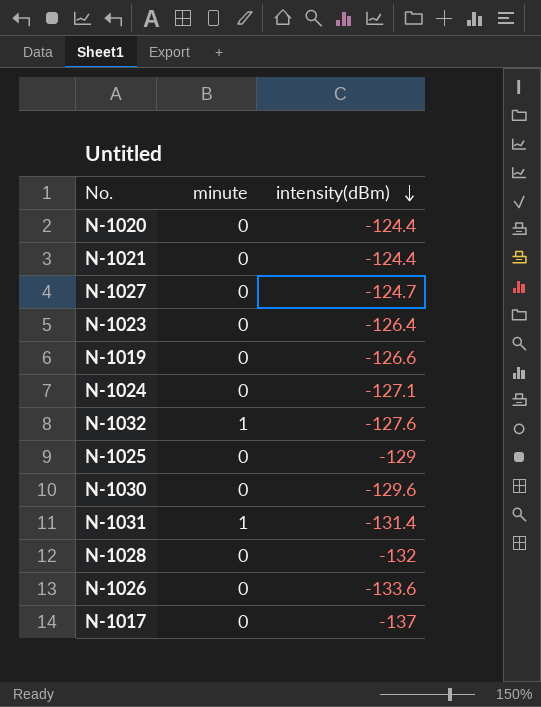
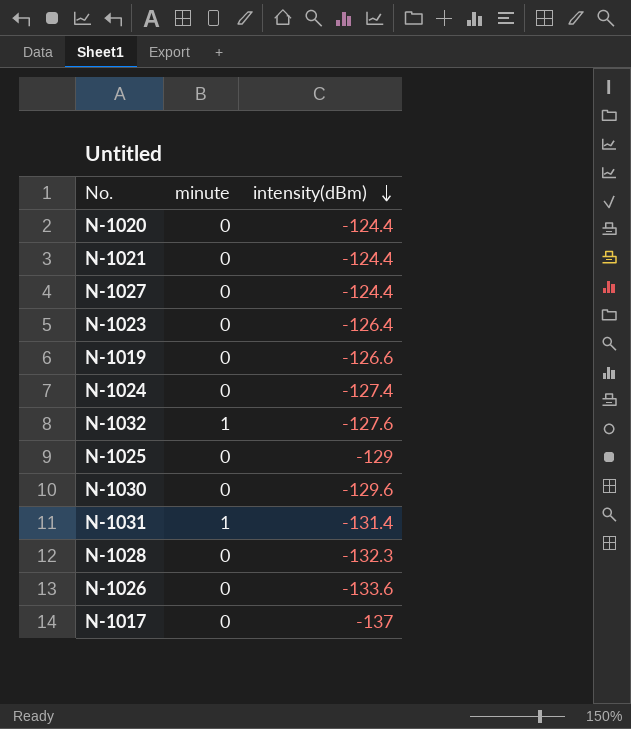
N-1027 | intensity(dBm): -124.7 -> -124.4
N-1024 | intensity(dBm): -127.1 -> -127.4
N-1028 | intensity(dBm): -132 -> -132.3

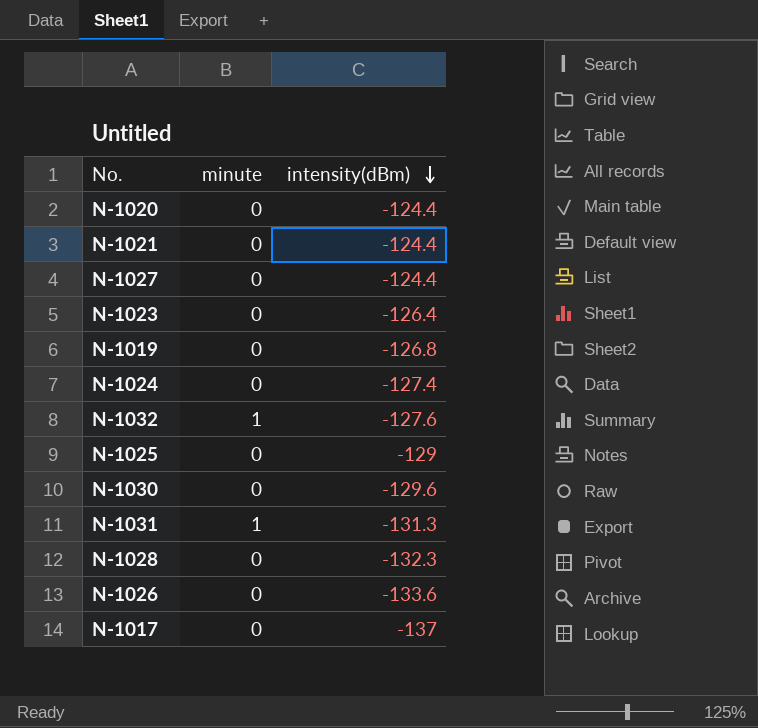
N-1019 | intensity(dBm): -126.6 -> -126.8
N-1031 | intensity(dBm): -131.4 -> -131.3

